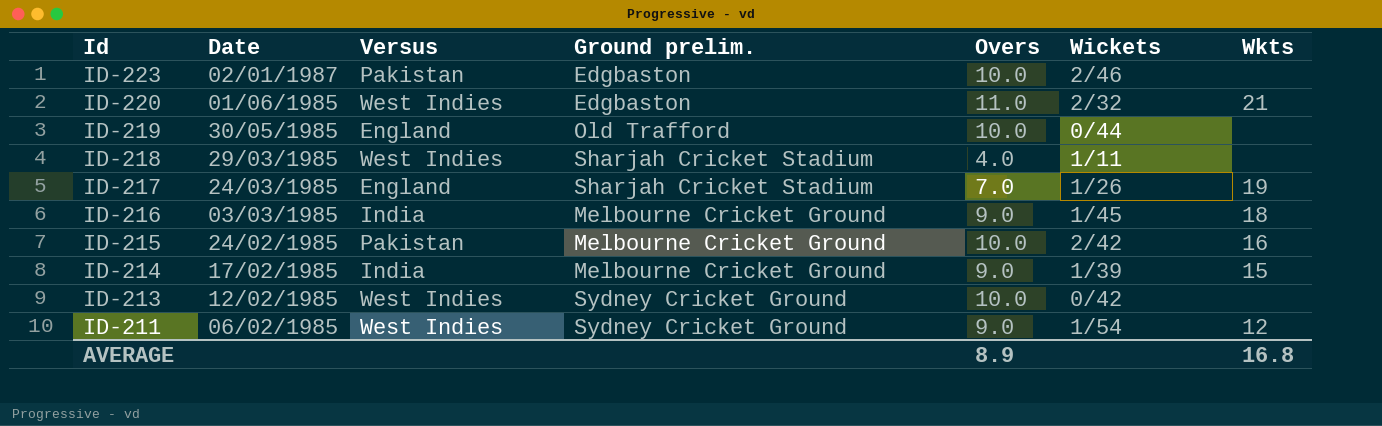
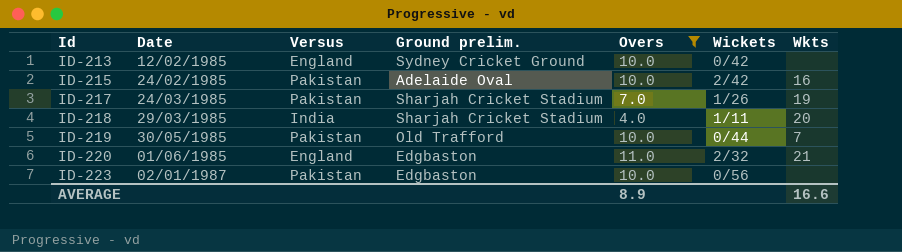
filter: none -> Overs != 9.0
row order: Id descending -> Id ascending
ID-213 | Versus: West Indies -> England
ID-215 | Ground prelim.: Melbourne Cricket Ground -> Adelaide Oval
ID-217 | Versus: England -> Pakistan
ID-218 | Versus: West Indies -> India
ID-218 | Wkts: none -> 20
ID-219 | Versus: England -> Pakistan
ID-219 | Wkts: none -> 7
ID-220 | Versus: West Indies -> England
ID-223 | Wickets: 2/46 -> 0/56
AVERAGE | Wkts: 16.8 -> 16.6

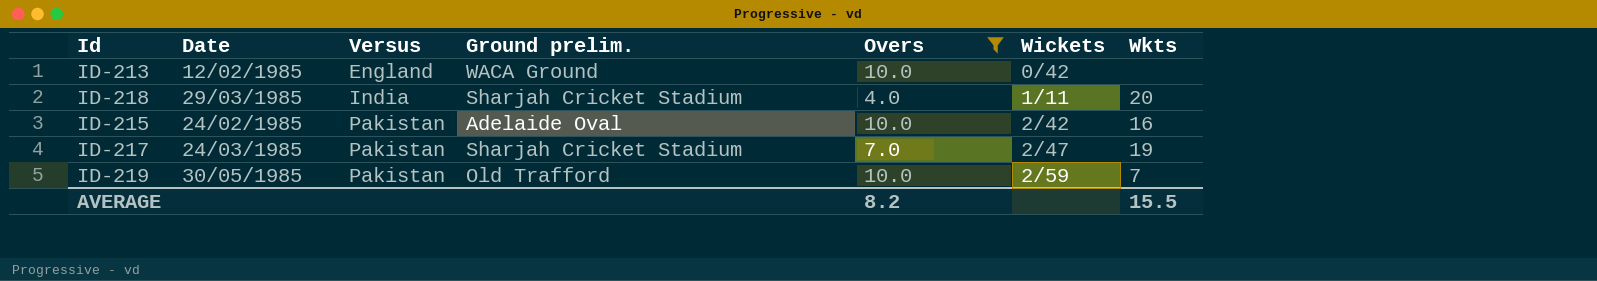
row order: Id ascending -> Versus ascending
row ID-220: 01/06/1985 | England | Edgbaston | 11.0 | 2/32 | 21 -> none
row ID-223: 02/01/1987 | Pakistan | Edgbaston | 10.0 | 0/56 | none -> none
ID-213 | Ground prelim.: Sydney Cricket Ground -> WACA Ground
ID-217 | Wickets: 1/26 -> 2/47
ID-219 | Wickets: 0/44 -> 2/59
AVERAGE | Overs: 8.9 -> 8.2
AVERAGE | Wkts: 16.6 -> 15.5

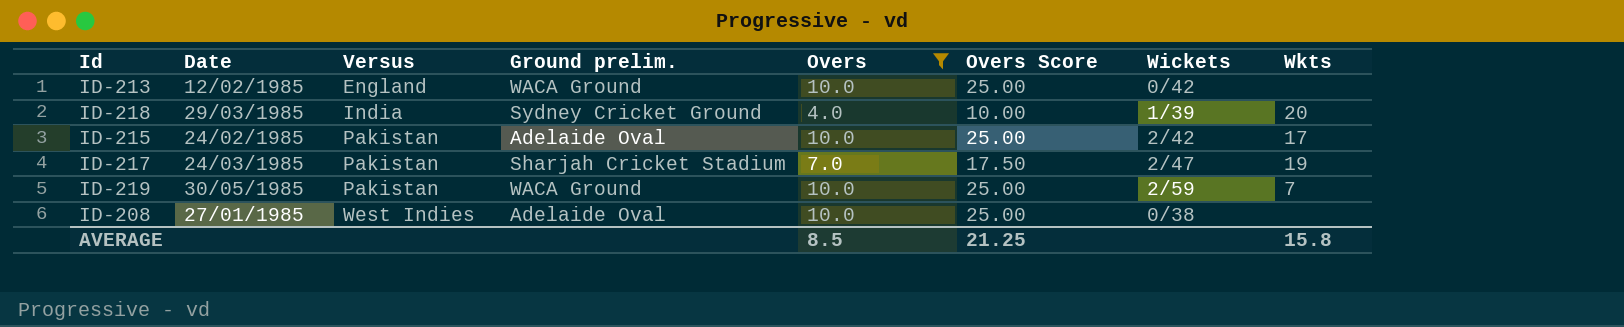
column Overs Score | formula: none -> [Overs] * 2.5
ID-218 | Ground prelim.: Sharjah Cricket Stadium -> Sydney Cricket Ground
ID-218 | Wickets: 1/11 -> 1/39
ID-215 | Wkts: 16 -> 17
ID-219 | Ground prelim.: Old Trafford -> WACA Ground
row ID-208: none -> 27/01/1985 | West Indies | Adelaide Oval | 10.0 | 25.00 | 0/38 | none
AVERAGE | Overs: 8.2 -> 8.5
AVERAGE | Wkts: 15.5 -> 15.8

